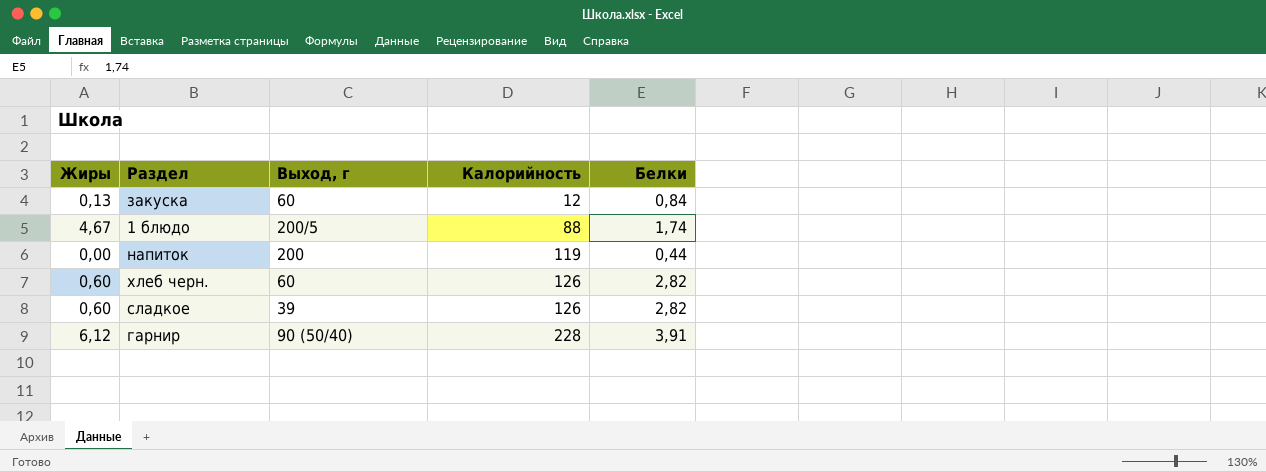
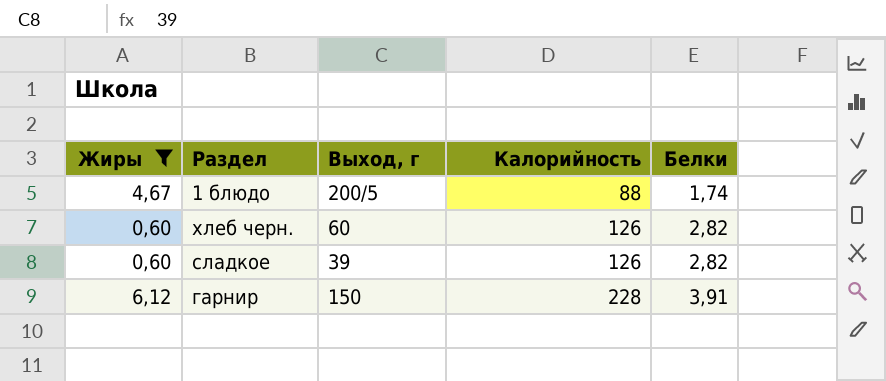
filter: none -> Жиры >= 0,60
гарнир | Выход, г: 90 (50/40) -> 150

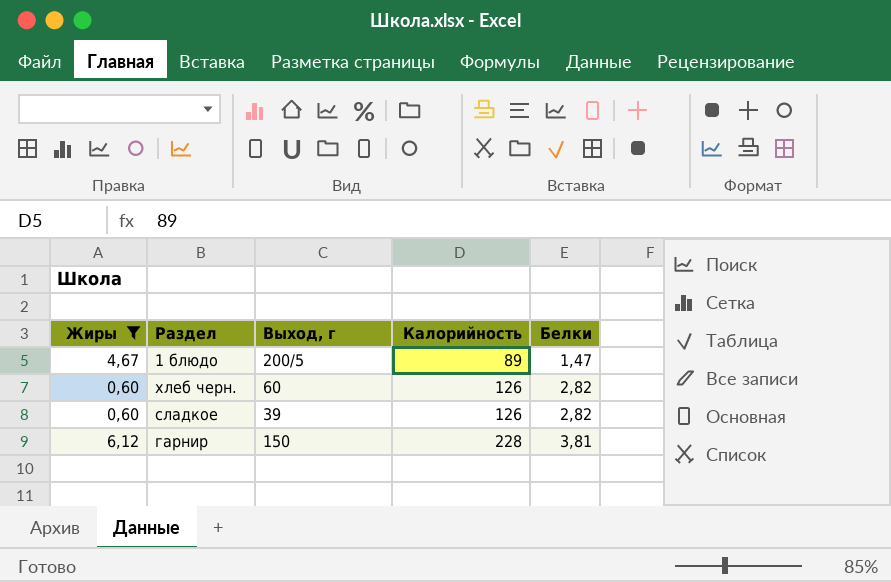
1 блюдо | Калорийность: 88 -> 89
1 блюдо | Белки: 1,74 -> 1,47
гарнир | Белки: 3,91 -> 3,81

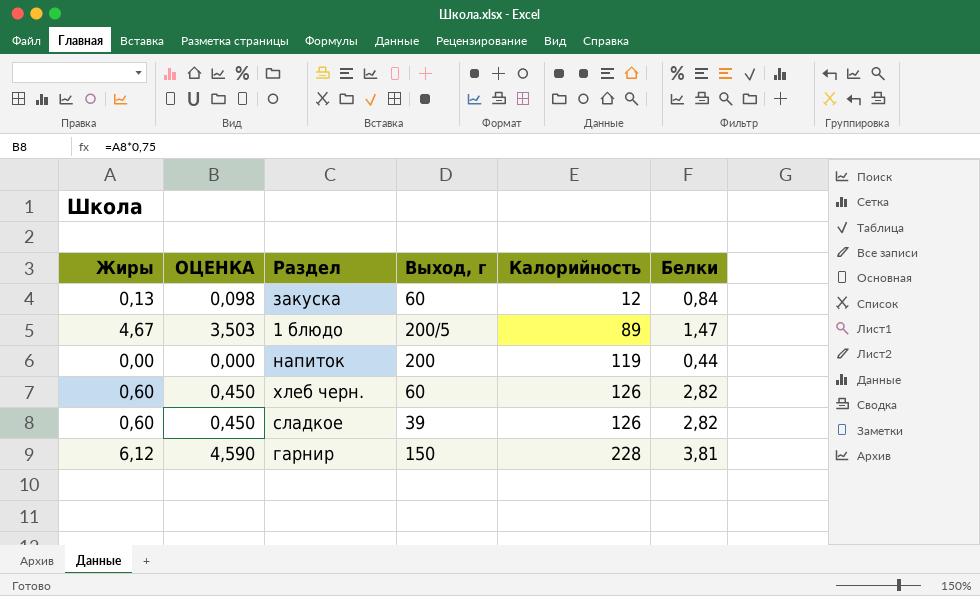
filter: Жиры >= 0,60 -> none
column ОЦЕНКА | formula: none -> [Жиры] * 0,75

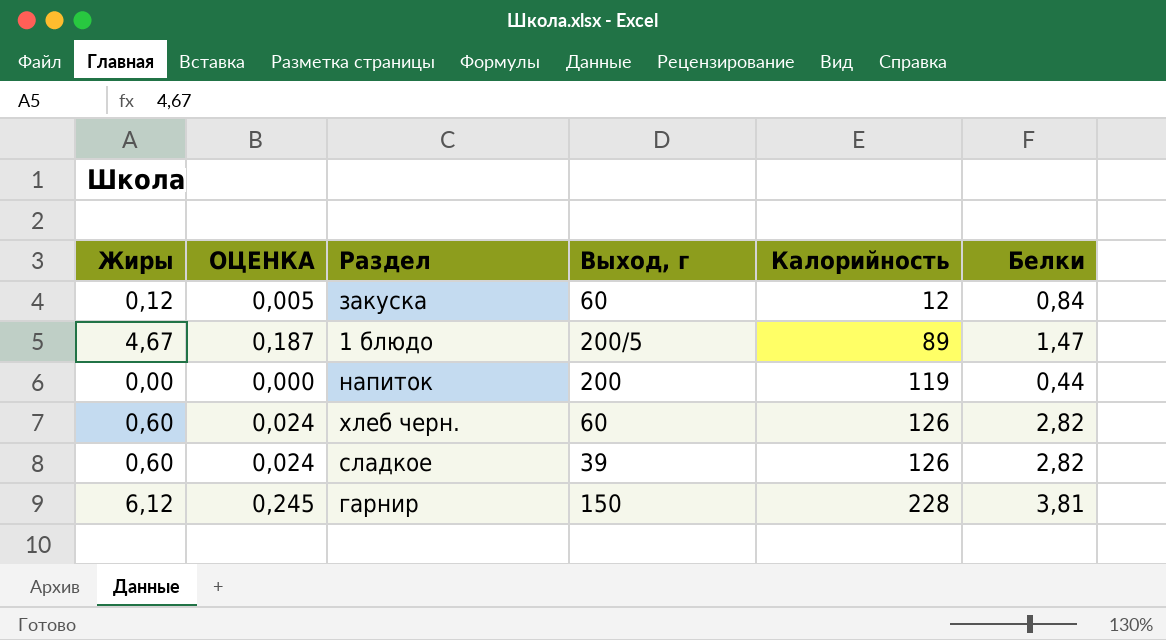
column ОЦЕНКА | formula: [Жиры] * 0,75 -> [Жиры] * 0,04
закуска | Жиры: 0,13 -> 0,12

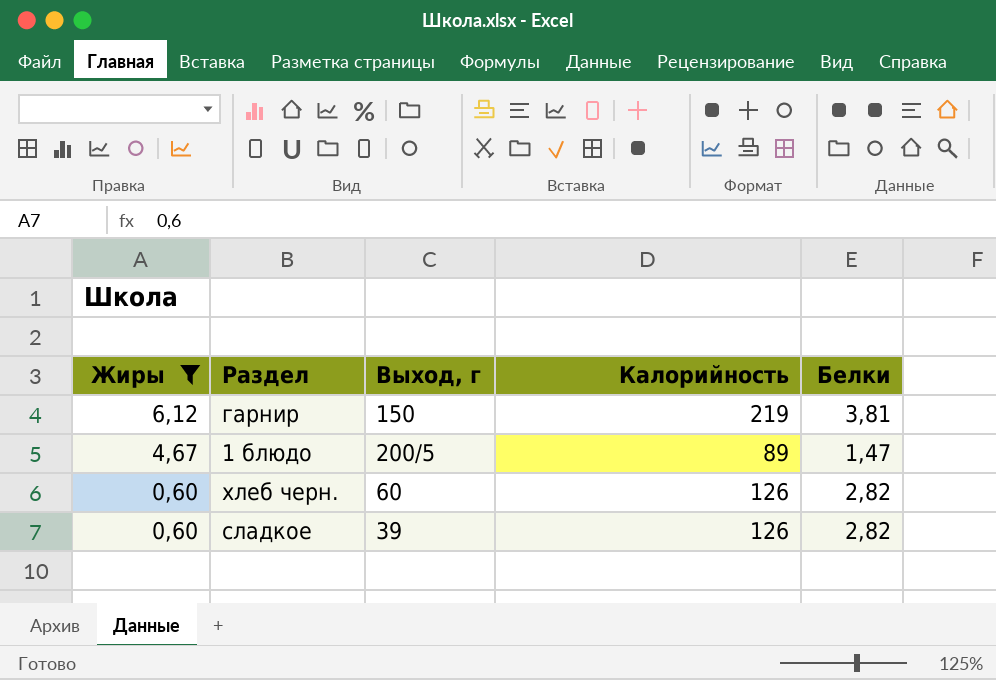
filter: none -> Жиры >= 0,60
row order: Калорийность ascending -> Жиры descending
column ОЦЕНКА | formula: [Жиры] * 0,04 -> none
гарнир | Калорийность: 228 -> 219

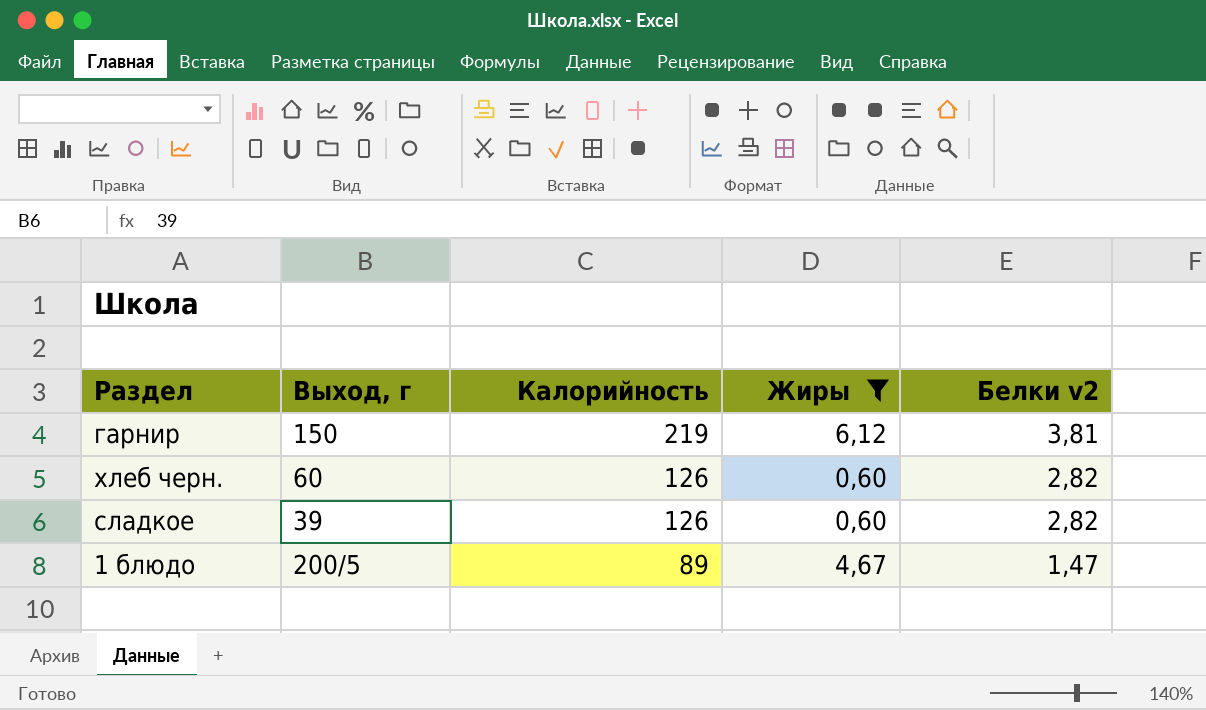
row order: Жиры descending -> Калорийность descending
column Жиры | position: 1 -> 4
column name: Белки -> Белки v2

